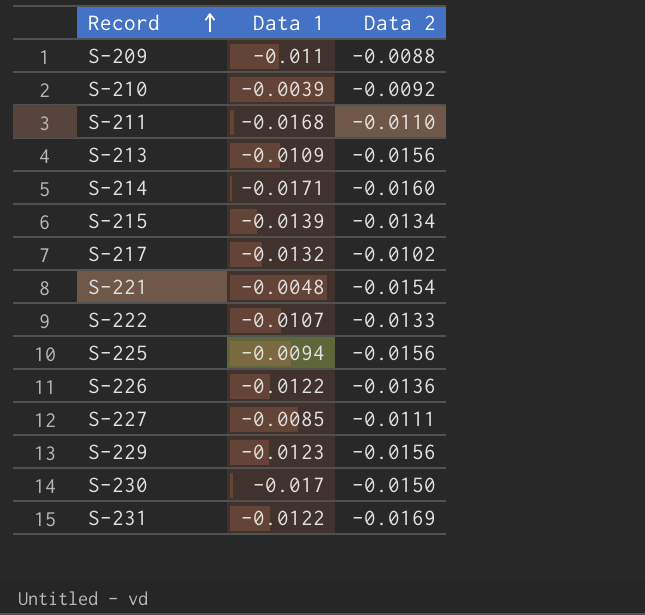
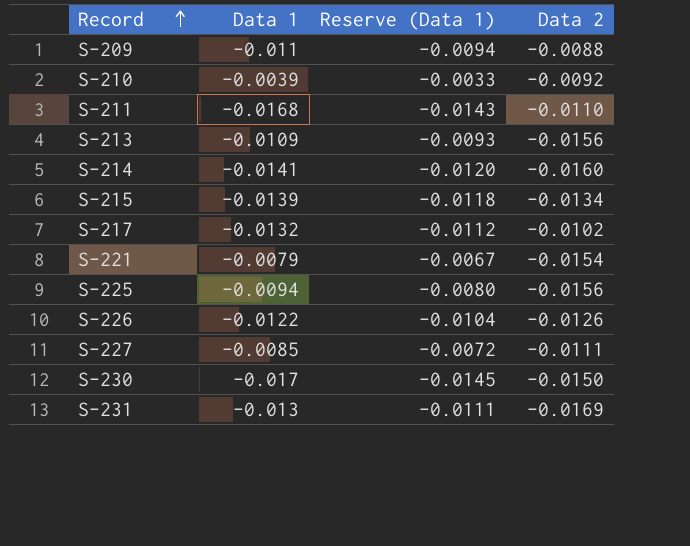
column Reserve (Data 1) | formula: none -> [Data 1] * 0.85
row S-222: -0.0107 | -0.0133 -> none
row S-229: -0.0123 | -0.0156 -> none
S-214 | Data 1: -0.0171 -> -0.0141
S-221 | Data 1: -0.0048 -> -0.0079
S-226 | Data 2: -0.0136 -> -0.0126
S-231 | Data 1: -0.0122 -> -0.013

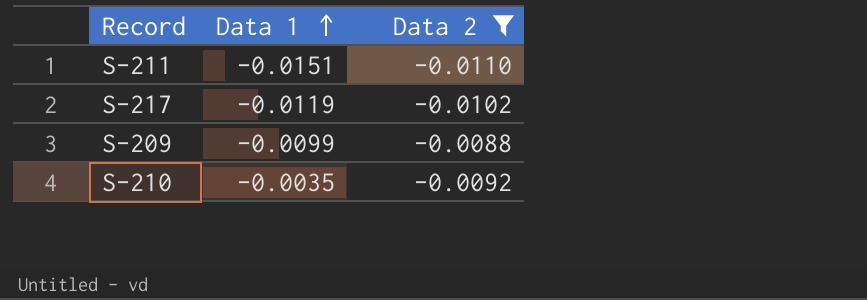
filter: none -> Data 2 >= -0.0110
row order: Record ascending -> Data 1 ascending
column Reserve (Data 1) | formula: [Data 1] * 0.85 -> none
S-211 | Data 1: -0.0168 -> -0.0151
S-217 | Data 1: -0.0132 -> -0.0119
S-209 | Data 1: -0.011 -> -0.0099
S-210 | Data 1: -0.0039 -> -0.0035

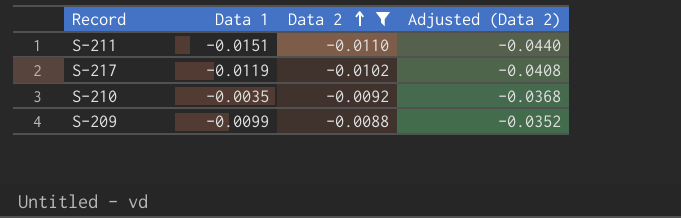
row order: Data 1 ascending -> Data 2 ascending
column Adjusted (Data 2) | formula: none -> [Data 2] * 4

